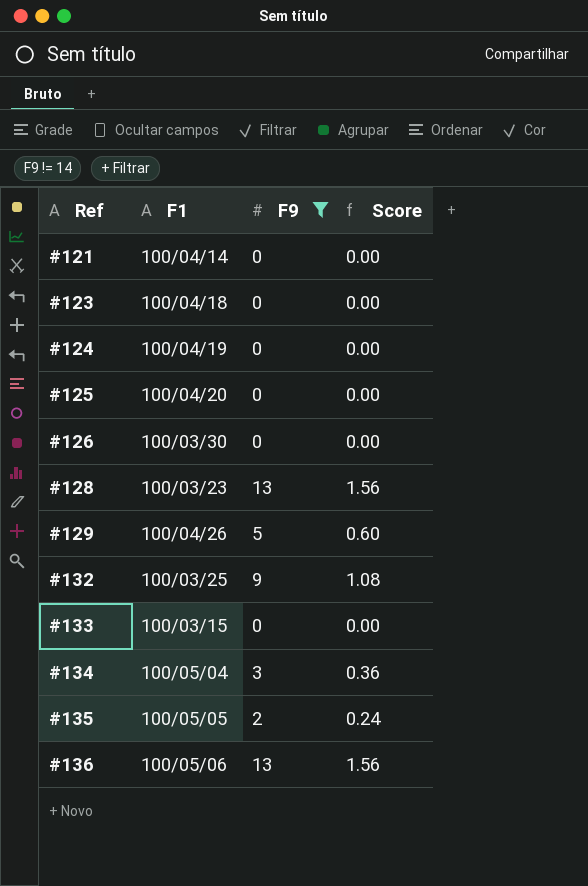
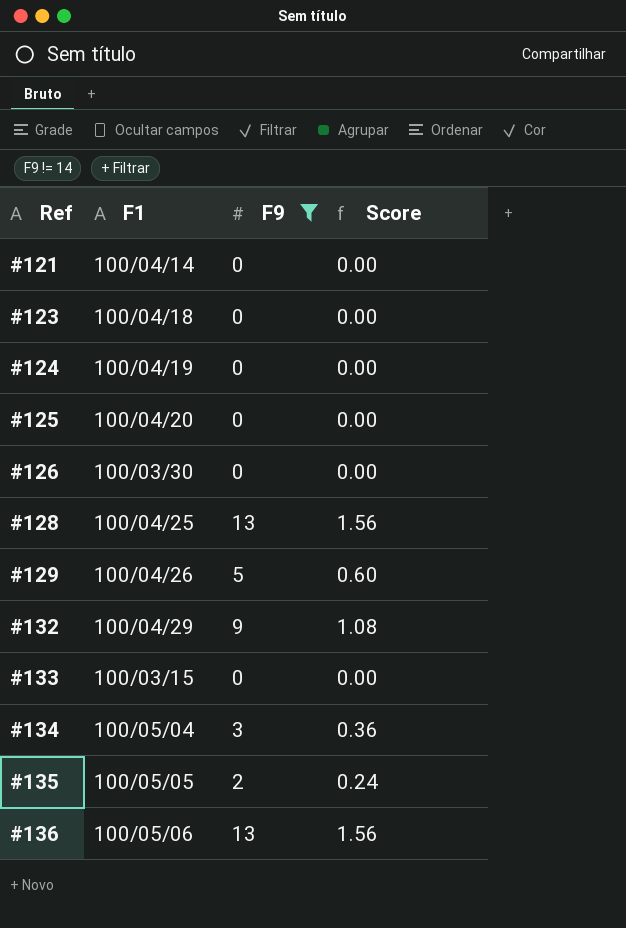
#128 | F1: 100/03/23 -> 100/04/25
#132 | F1: 100/03/25 -> 100/04/29

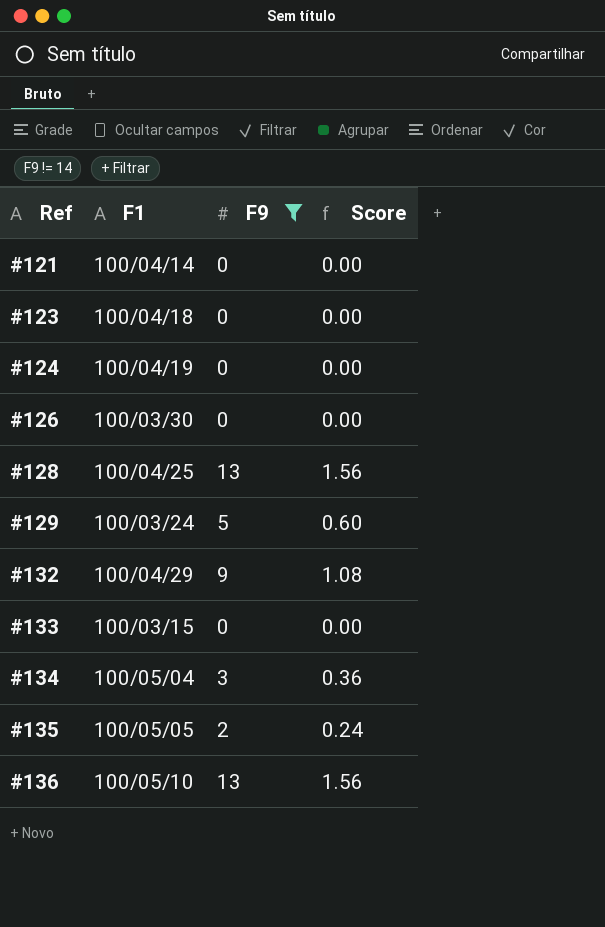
row #125: 100/04/20 | 0 | 0.00 -> none
#129 | F1: 100/04/26 -> 100/03/24
#136 | F1: 100/05/06 -> 100/05/10

